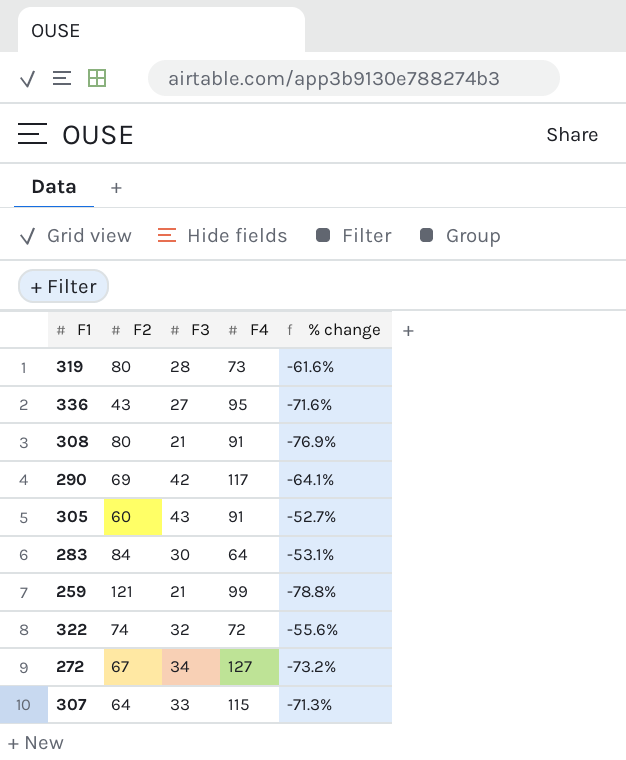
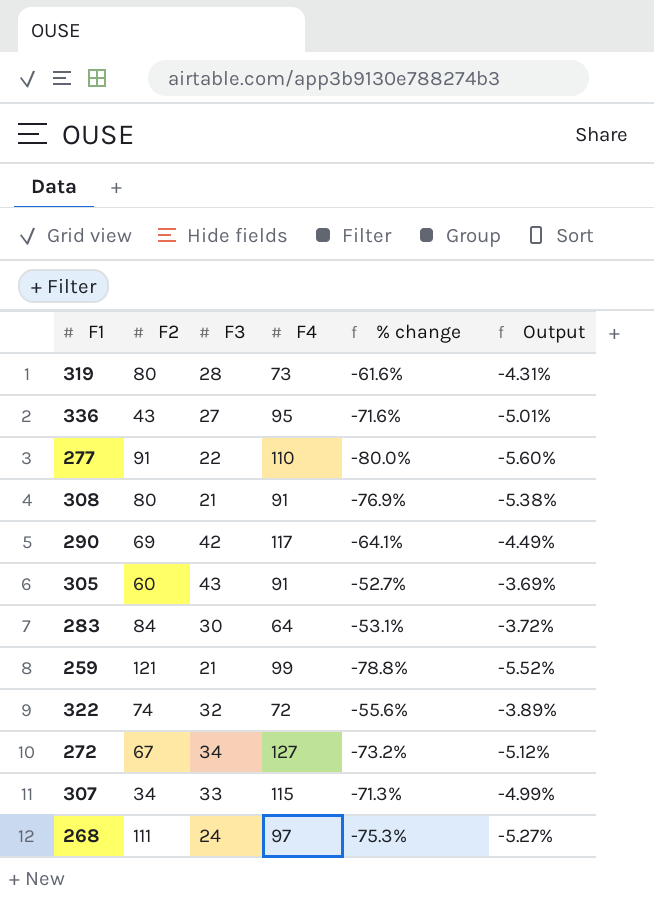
column Output | formula: none -> [% change] * 0.07
row 277: none -> 91 | 22 | 110 | -80.0% | -5.60%
307 | F2: 64 -> 34
row 268: none -> 111 | 24 | 97 | -75.3% | -5.27%

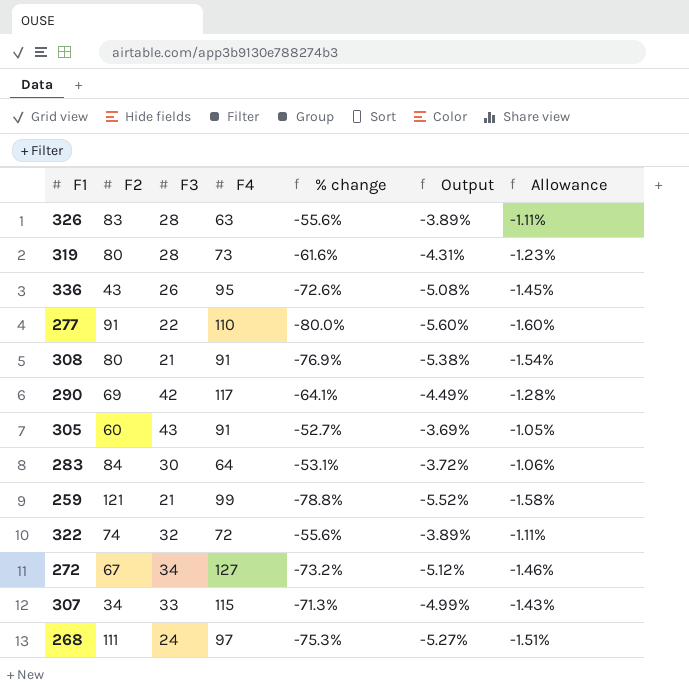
column Allowance | formula: none -> [% change] * 0.02
row 326: none -> 83 | 28 | 63 | -55.6% | -3.89% | -1.11%
336 | F3: 27 -> 26
336 | % change: -71.6% -> -72.6%
336 | Output: -5.01% -> -5.08%

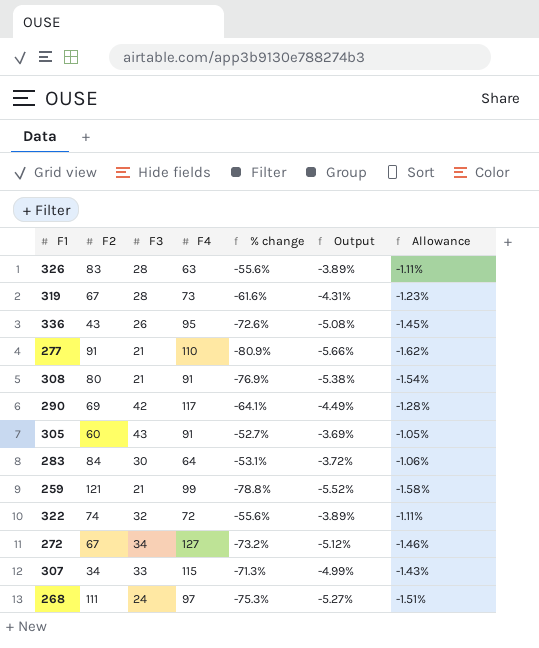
319 | F2: 80 -> 67
277 | F3: 22 -> 21
277 | % change: -80.0% -> -80.9%
277 | Output: -5.60% -> -5.66%
277 | Allowance: -1.60% -> -1.62%

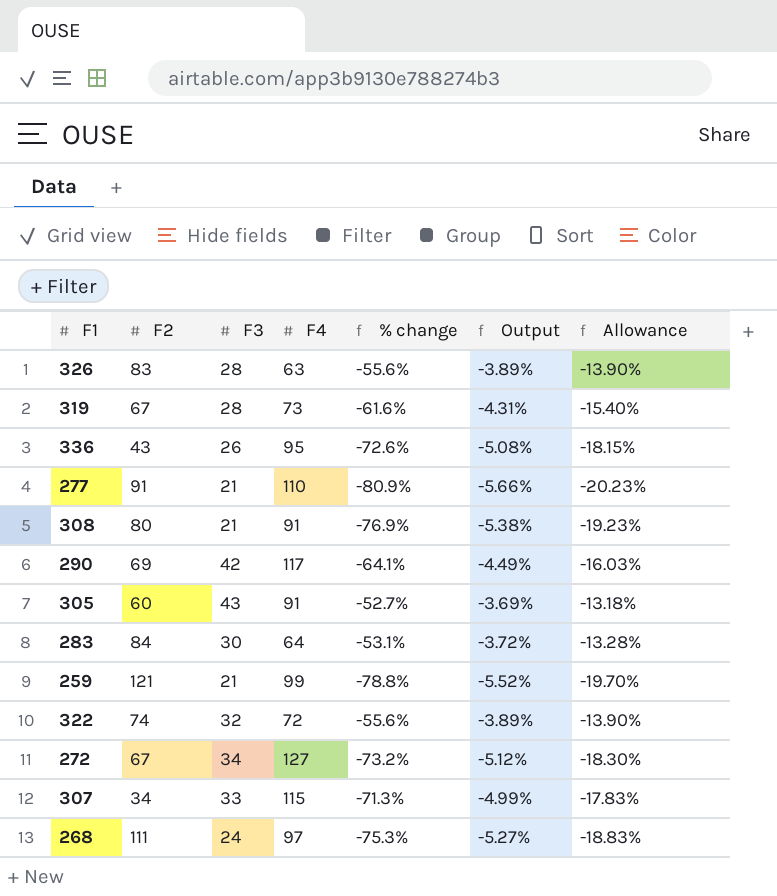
column Allowance | formula: [% change] * 0.02 -> [% change] * 0.25

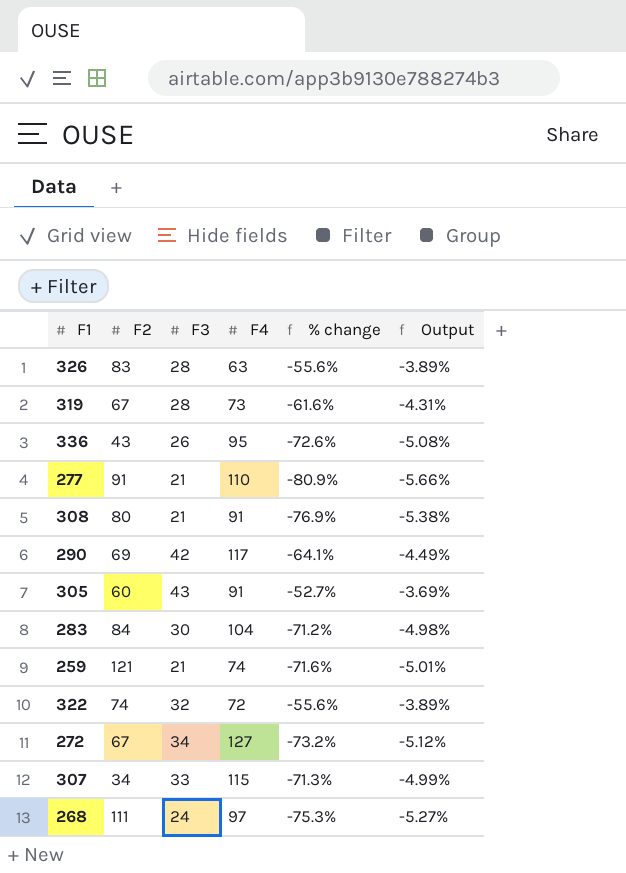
column Allowance | formula: [% change] * 0.25 -> none
283 | F4: 64 -> 104
283 | % change: -53.1% -> -71.2%
283 | Output: -3.72% -> -4.98%
259 | F4: 99 -> 74
259 | % change: -78.8% -> -71.6%
259 | Output: -5.52% -> -5.01%

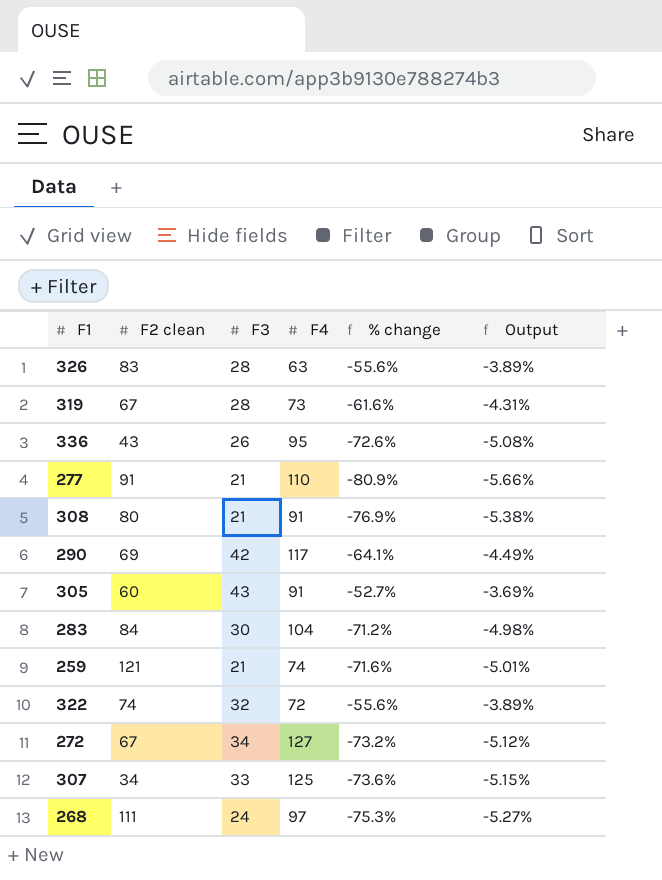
column name: F2 -> F2 clean
307 | F4: 115 -> 125
307 | % change: -71.3% -> -73.6%
307 | Output: -4.99% -> -5.15%

